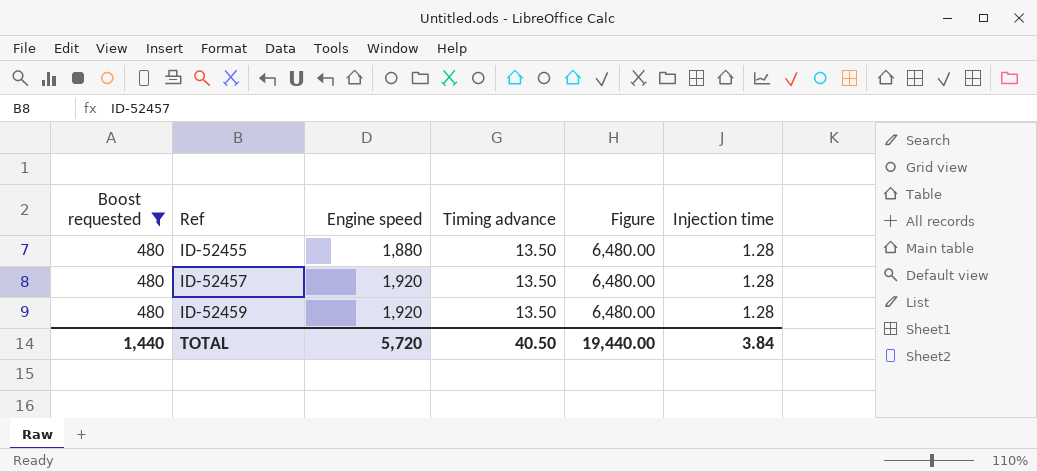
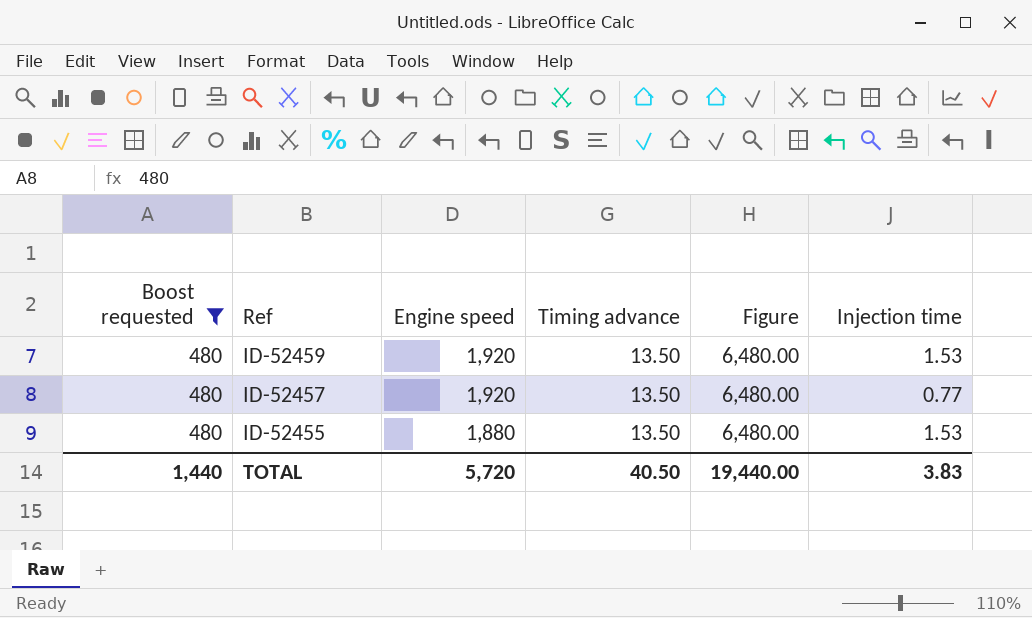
row order: Ref ascending -> Ref descending
ID-52459 | Injection time: 1.28 -> 1.53
ID-52457 | Injection time: 1.28 -> 0.77
ID-52455 | Injection time: 1.28 -> 1.53
TOTAL | Injection time: 3.84 -> 3.83

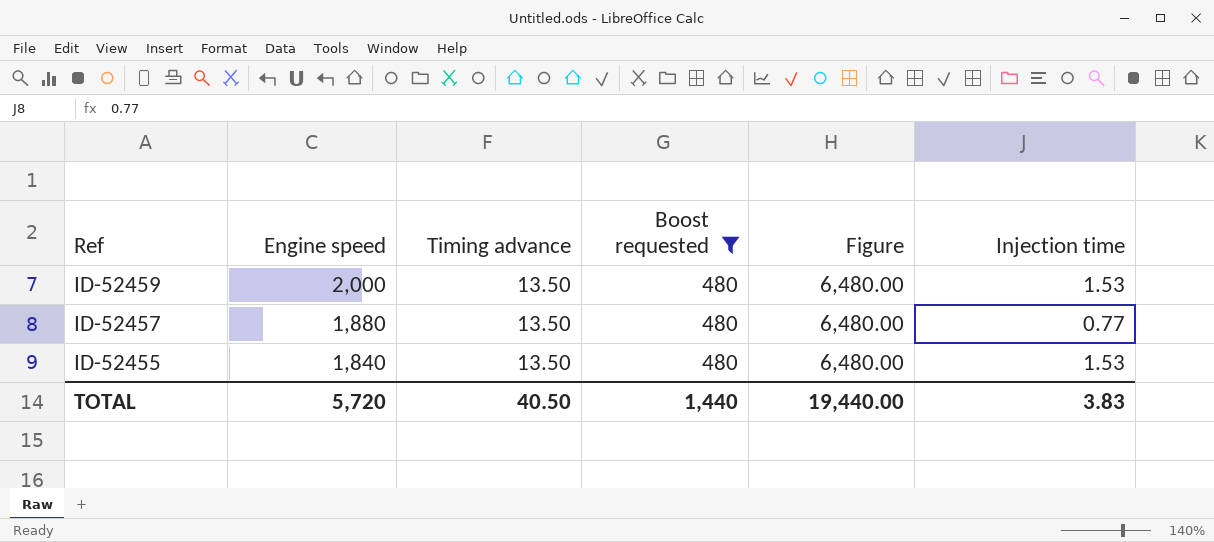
column Boost requested | position: 1 -> 4
ID-52459 | Engine speed: 1,920 -> 2,000
ID-52457 | Engine speed: 1,920 -> 1,880
ID-52455 | Engine speed: 1,880 -> 1,840

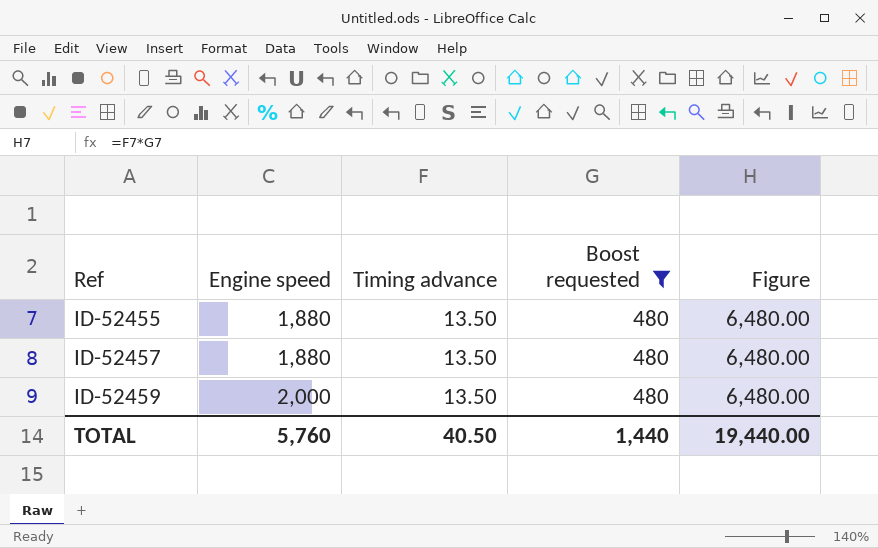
row order: Ref descending -> Ref ascending
column Injection time | position: 6 -> none
ID-52455 | Engine speed: 1,840 -> 1,880
TOTAL | Engine speed: 5,720 -> 5,760

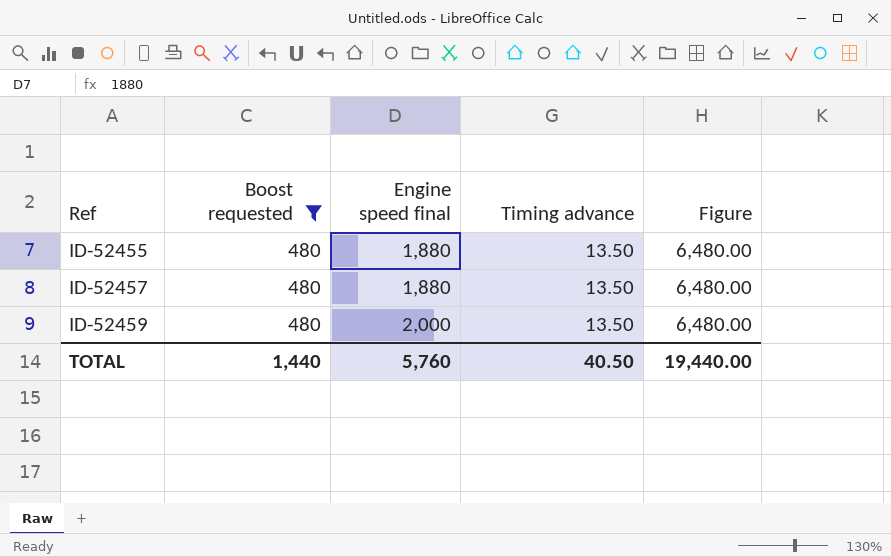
column Boost requested | position: 4 -> 2
column name: Engine speed -> Engine speed final

